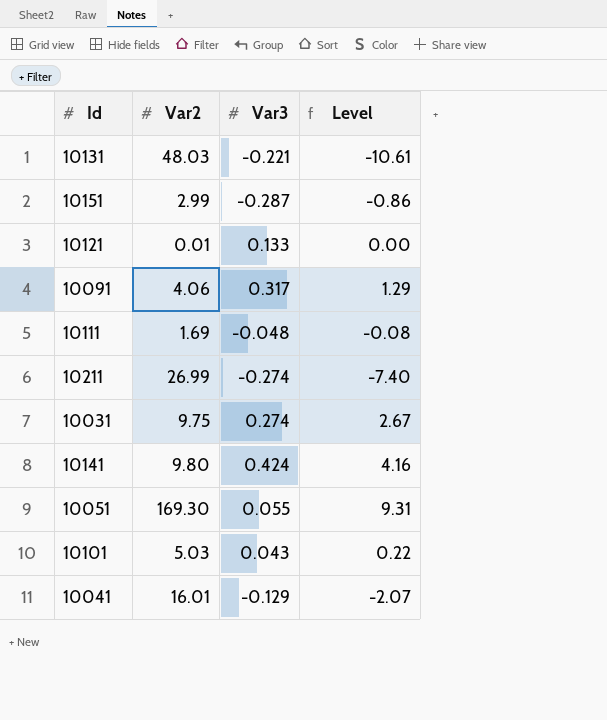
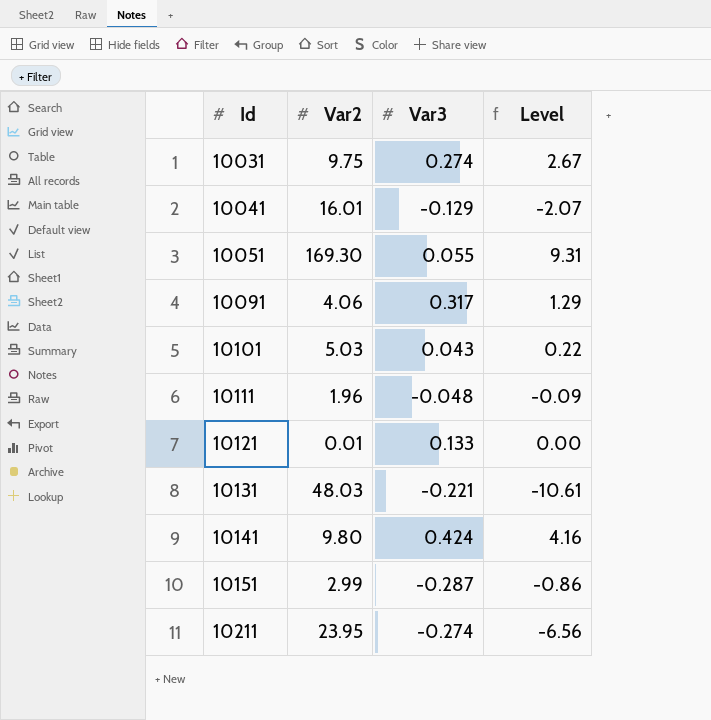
row order: none -> Id ascending
10111 | Var2: 1.69 -> 1.96
10111 | Level: -0.08 -> -0.09
10211 | Var2: 26.99 -> 23.95
10211 | Level: -7.40 -> -6.56

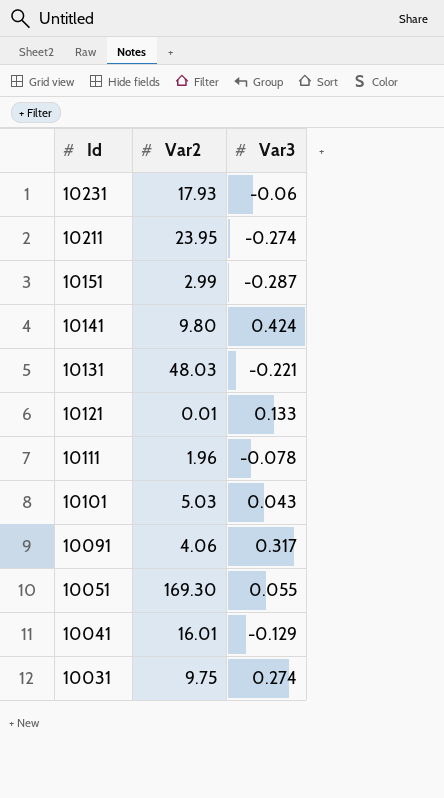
row order: Id ascending -> Id descending
column Level | formula: [Var2] * [Var3] -> none
row 10231: none -> 17.93 | -0.06
10111 | Var3: -0.048 -> -0.078

